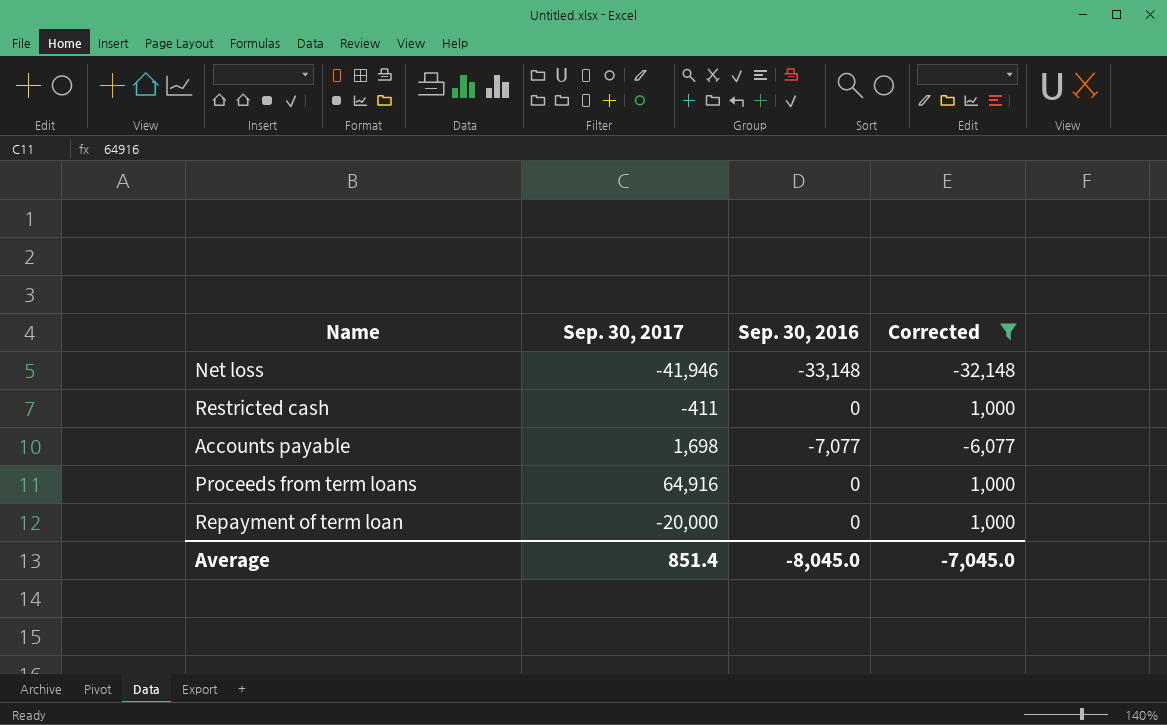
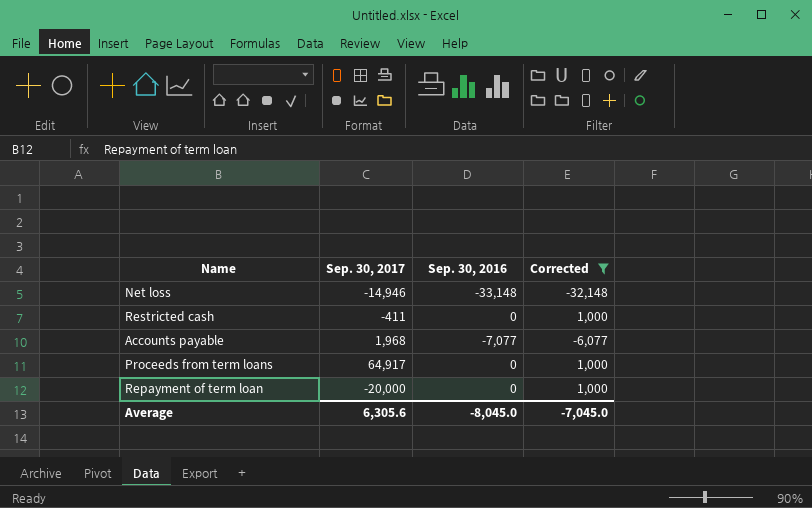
Net loss | Sep. 30, 2017: -41,946 -> -14,946
Accounts payable | Sep. 30, 2017: 1,698 -> 1,968
Proceeds from term loans | Sep. 30, 2017: 64,916 -> 64,917
Average | Sep. 30, 2017: 851.4 -> 6,305.6

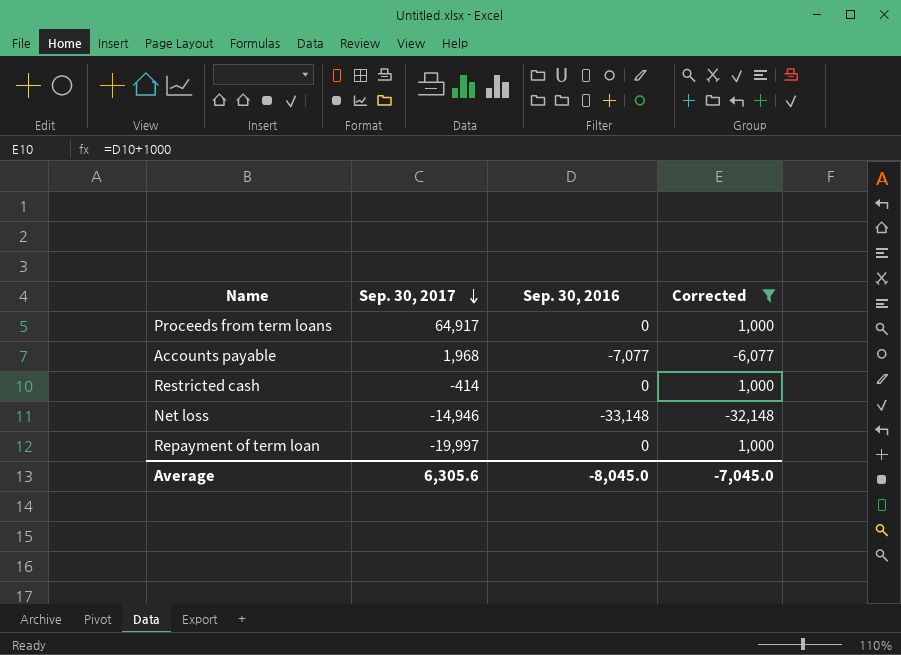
row order: none -> Sep. 30, 2017 descending
Restricted cash | Sep. 30, 2017: -411 -> -414
Repayment of term loan | Sep. 30, 2017: -20,000 -> -19,997

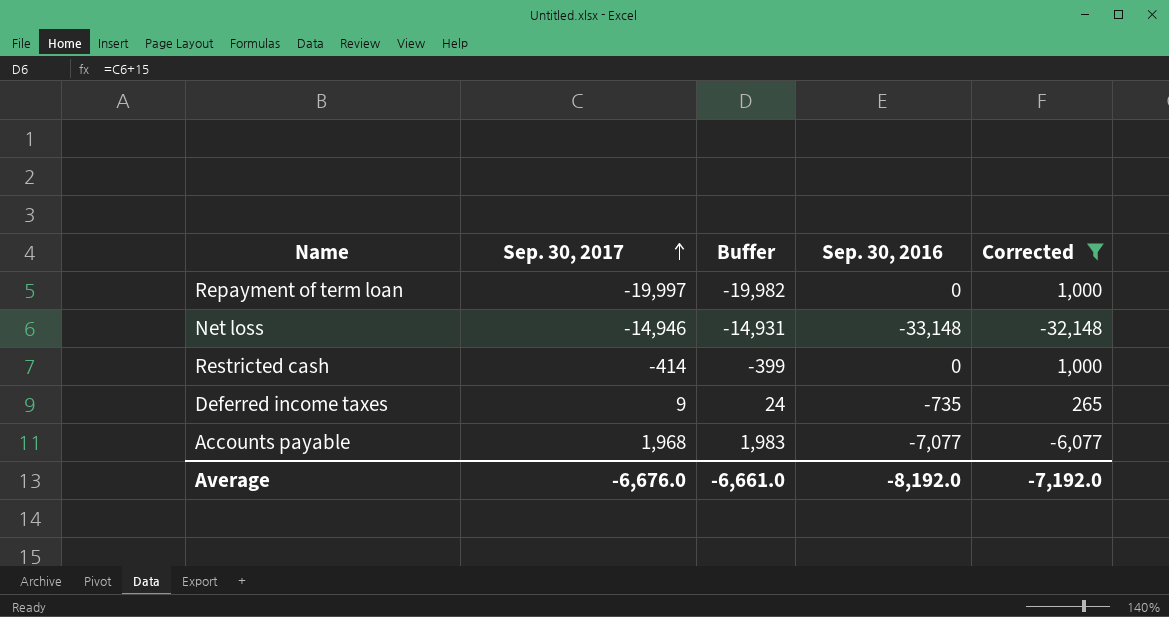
row order: Sep. 30, 2017 descending -> Sep. 30, 2017 ascending
column Buffer | formula: none -> [Sep. 30, 2017] + 15
row Proceeds from term loans: 64,917 | 0 | 1,000 -> none
row Deferred income taxes: none -> 9 | 24 | -735 | 265
Average | Sep. 30, 2017: 6,305.6 -> -6,676.0
Average | Sep. 30, 2016: -8,045.0 -> -8,192.0
Average | Corrected: -7,045.0 -> -7,192.0

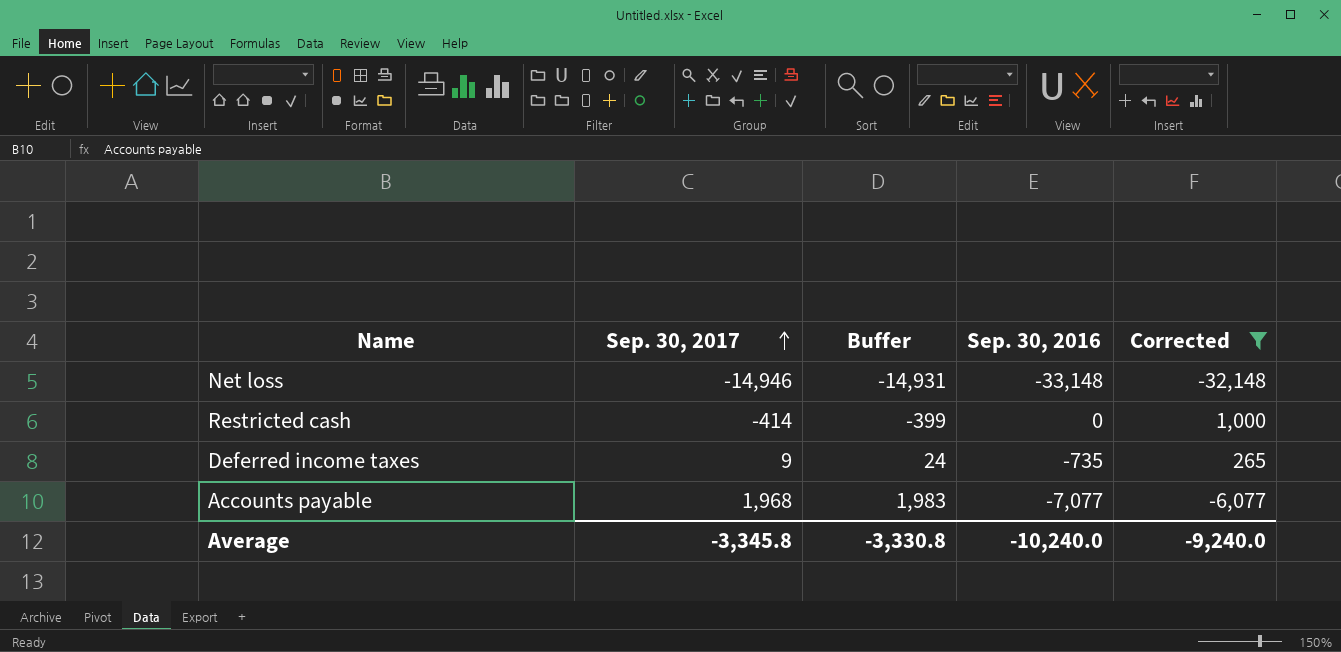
row Repayment of term loan: -19,997 | -19,982 | 0 | 1,000 -> none
Average | Sep. 30, 2017: -6,676.0 -> -3,345.8
Average | Buffer: -6,661.0 -> -3,330.8
Average | Sep. 30, 2016: -8,192.0 -> -10,240.0
Average | Corrected: -7,192.0 -> -9,240.0

